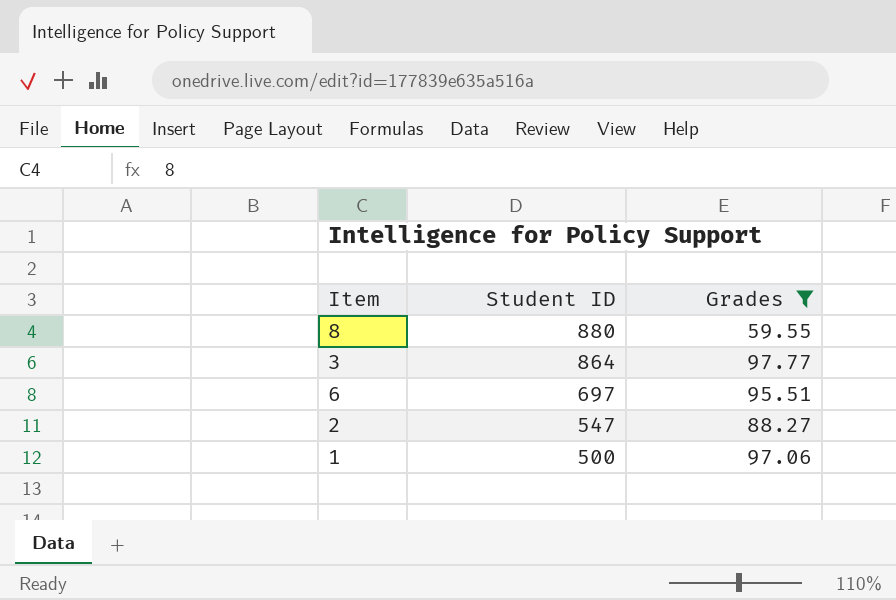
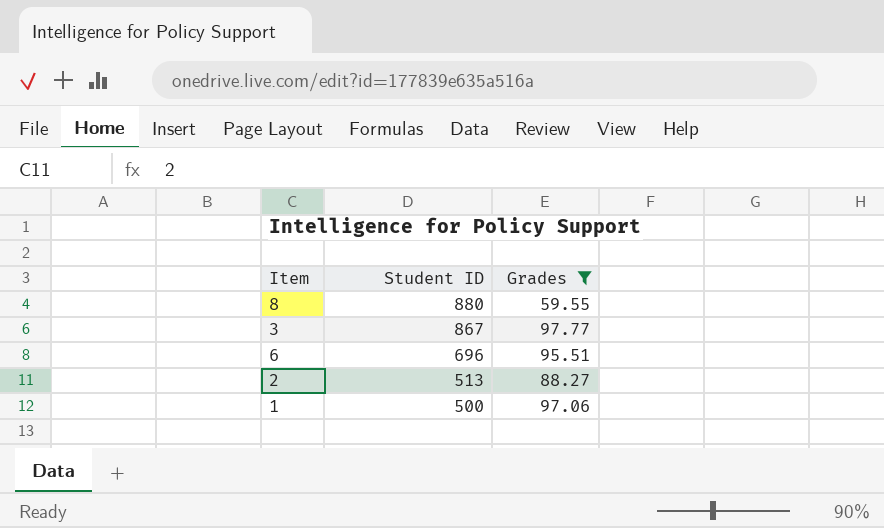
3 | Student ID: 864 -> 867
6 | Student ID: 697 -> 696
2 | Student ID: 547 -> 513

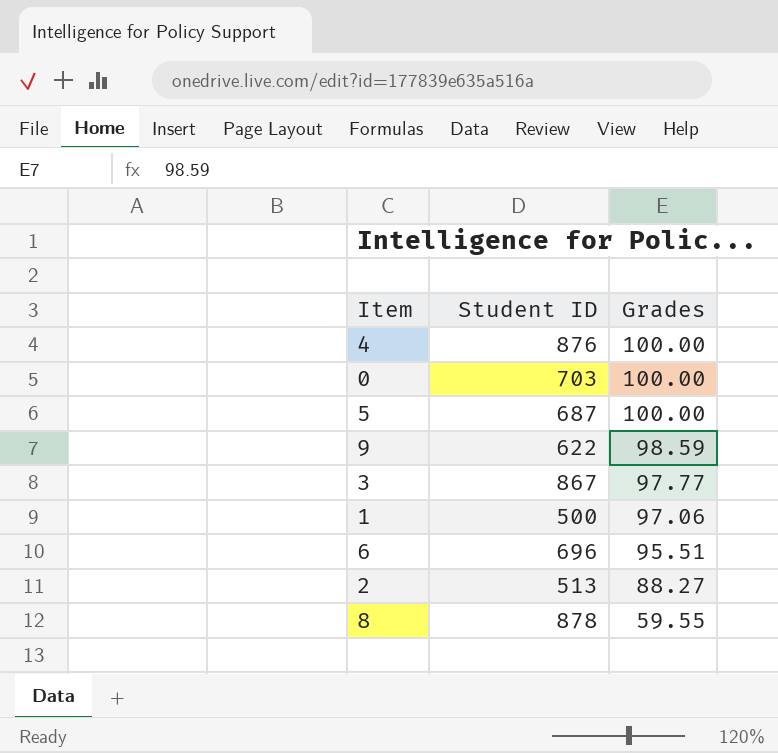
filter: Grades <= 97.77 -> none
row order: Student ID descending -> Grades descending
8 | Student ID: 880 -> 878

